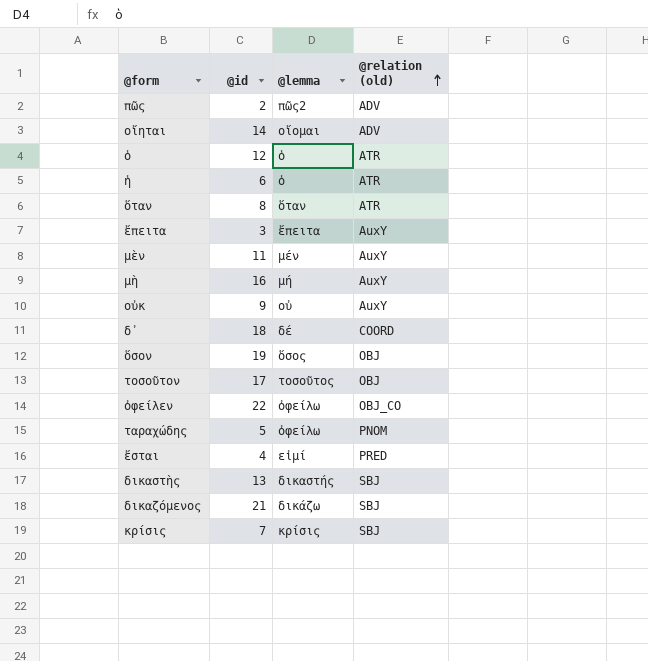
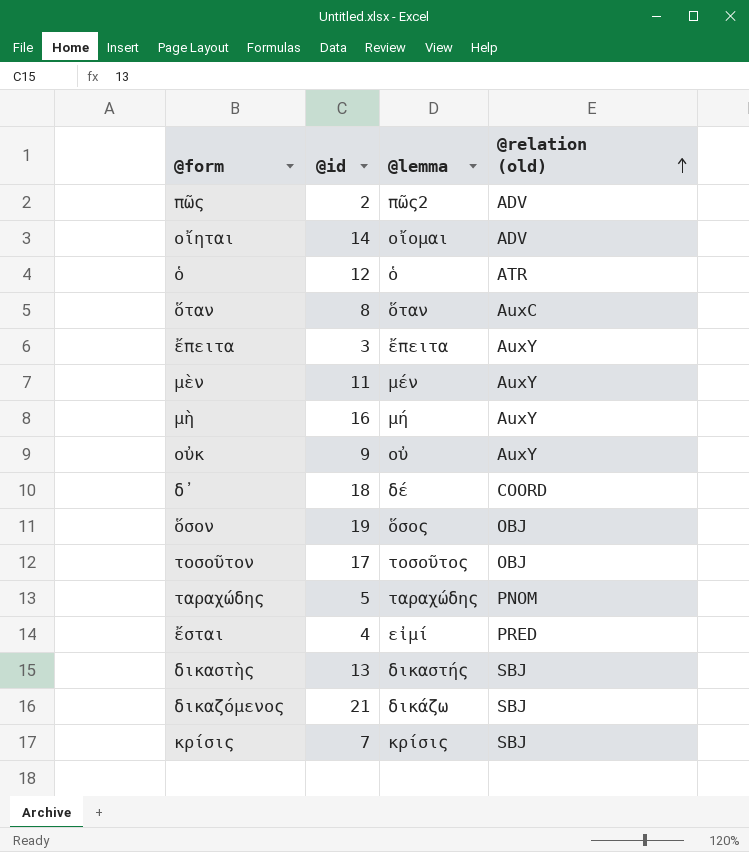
row ἡ: 6 | ὁ | ATR -> none
row ὀφείλεν: 22 | ὀφείλω | OBJ_CO -> none
ὅταν | @relation (old): ATR -> AuxC
ταραχώδης | @lemma: ὀφείλω -> ταραχώδης

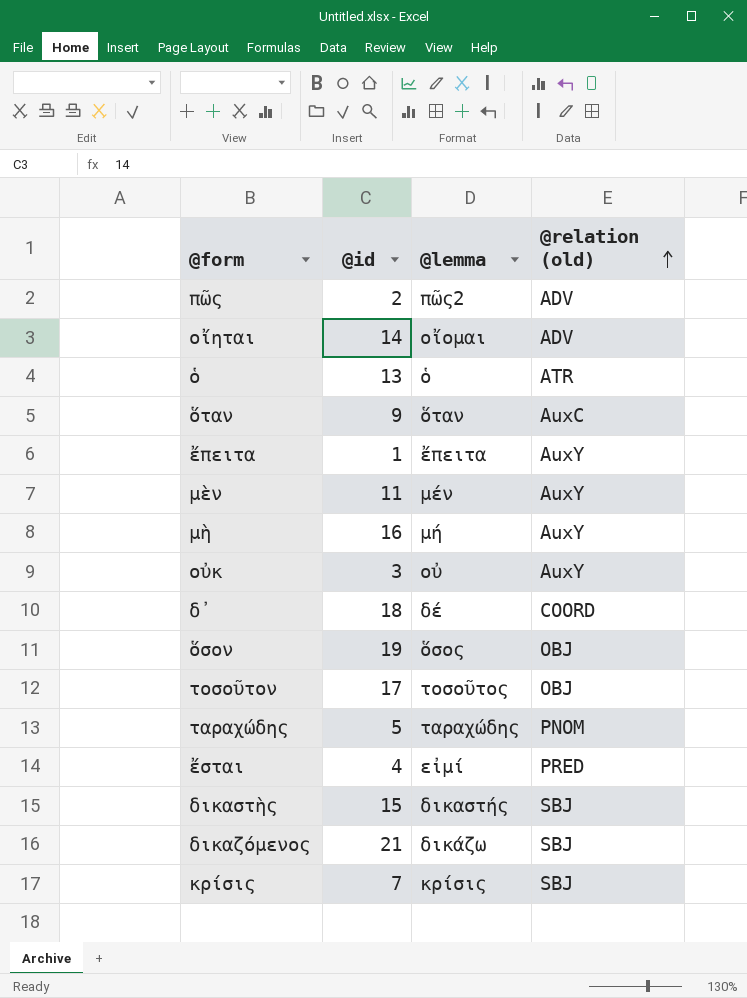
ὁ | @id: 12 -> 13
ὅταν | @id: 8 -> 9
ἔπειτα | @id: 3 -> 1
οὐκ | @id: 9 -> 3
δικαστὴς | @id: 13 -> 15

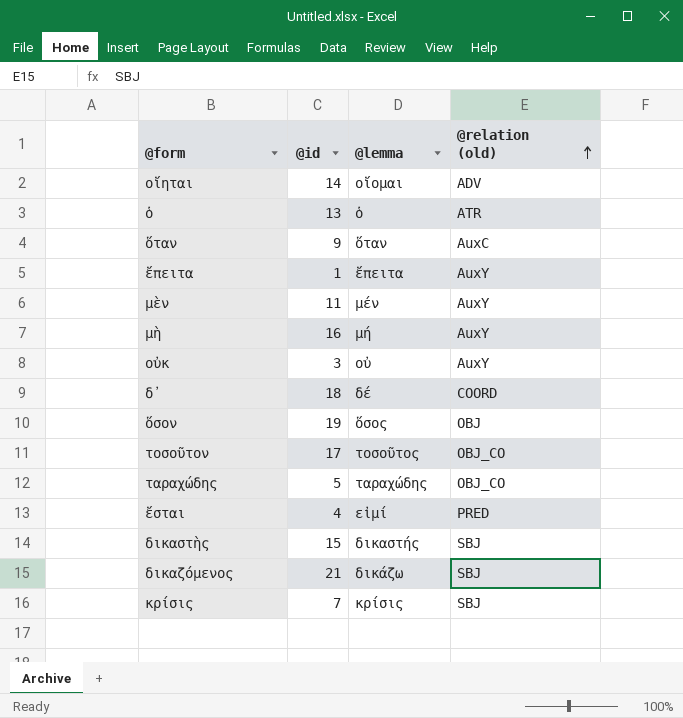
row πῶς: 2 | πῶς2 | ADV -> none
τοσοῦτον | @relation (old): OBJ -> OBJ_CO
ταραχώδης | @relation (old): PNOM -> OBJ_CO

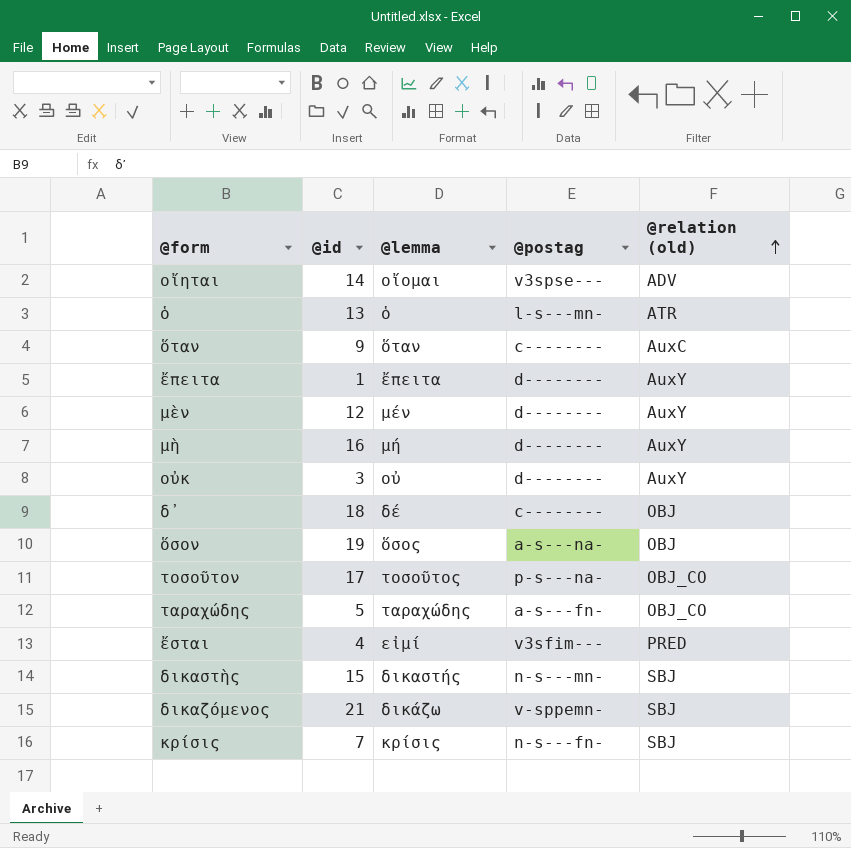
column @postag | position: none -> 4
μὲν | @id: 11 -> 12
δ᾽ | @relation (old): COORD -> OBJ

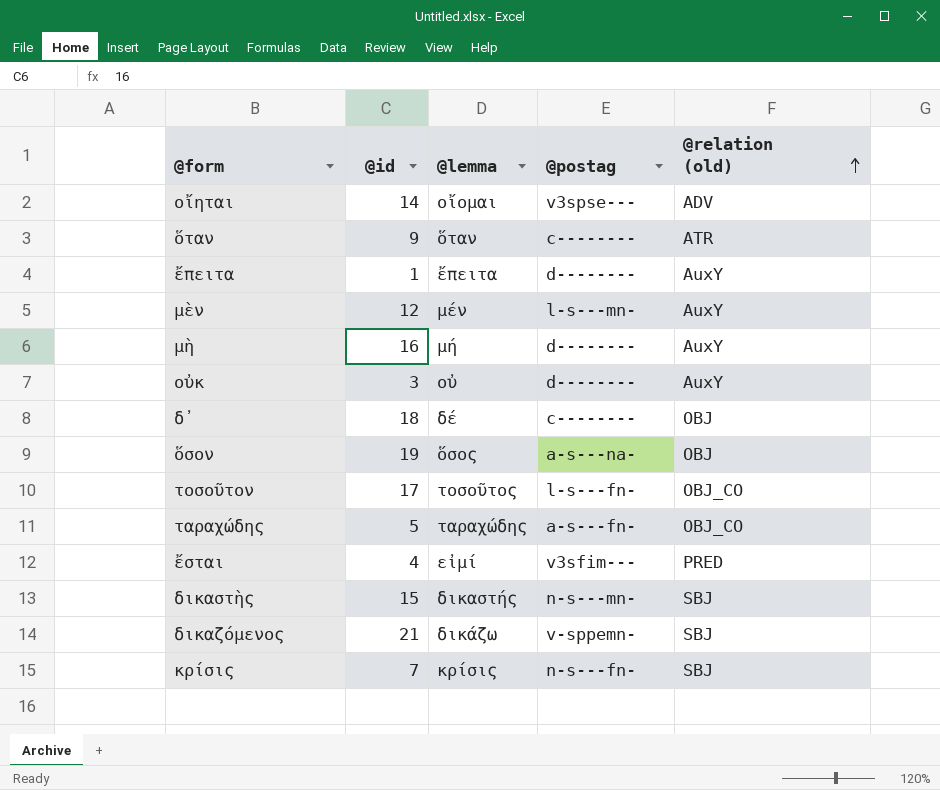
row ὁ: 13 | ὁ | l-s---mn- | ATR -> none
ὅταν | @relation (old): AuxC -> ATR
μὲν | @postag: d-------- -> l-s---mn-
τοσοῦτον | @postag: p-s---na- -> l-s---fn-

